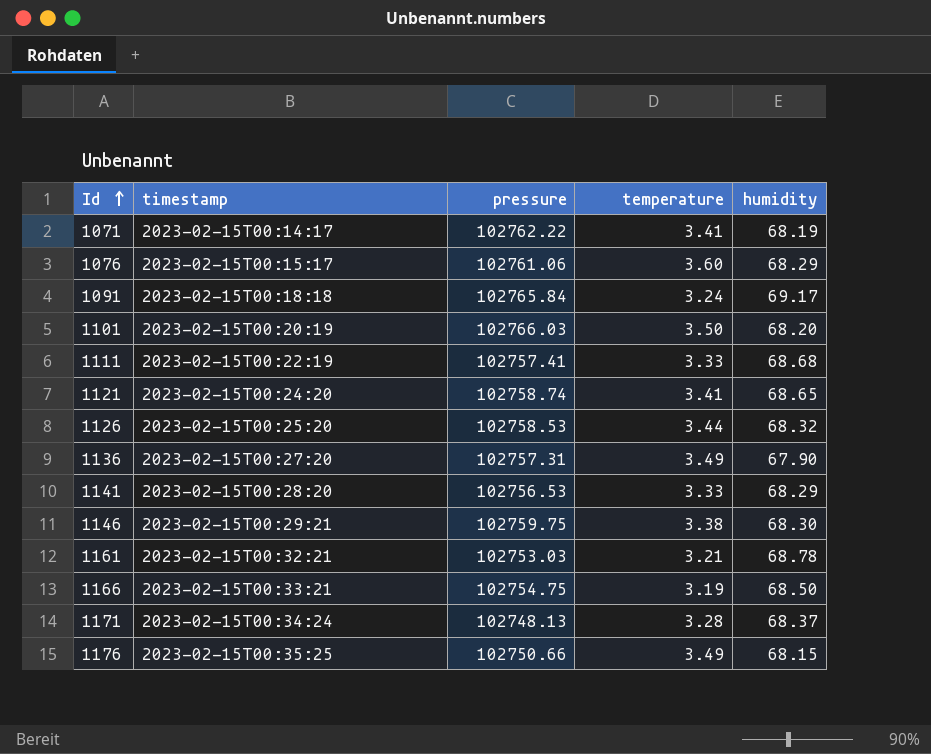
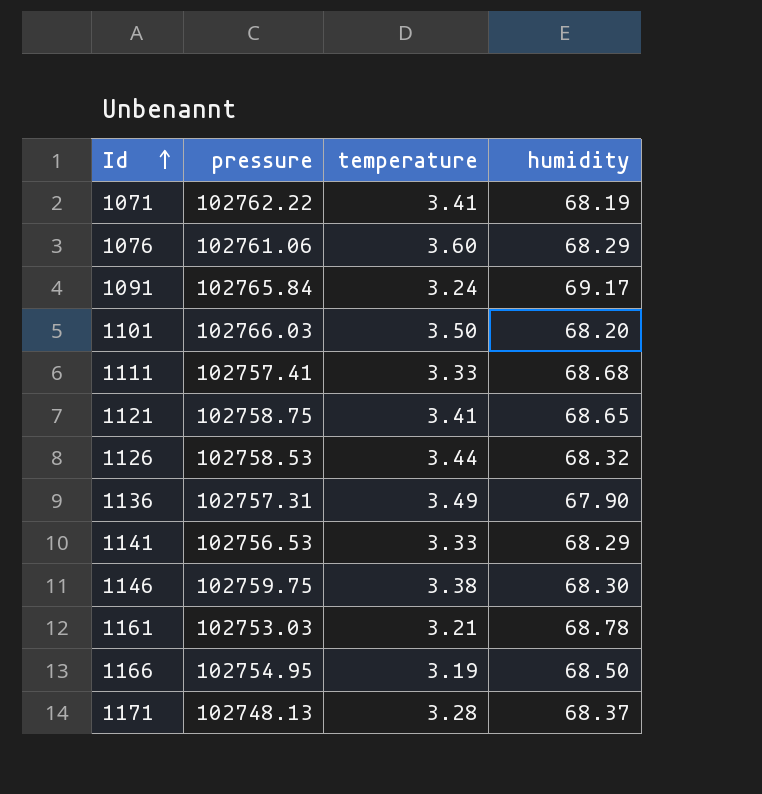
column timestamp | position: 2 -> none
row 1176: 2023-02-15T00:35:25 | 102750.66 | 3.49 | 68.15 -> none
1121 | pressure: 102758.74 -> 102758.75
1166 | pressure: 102754.75 -> 102754.95

